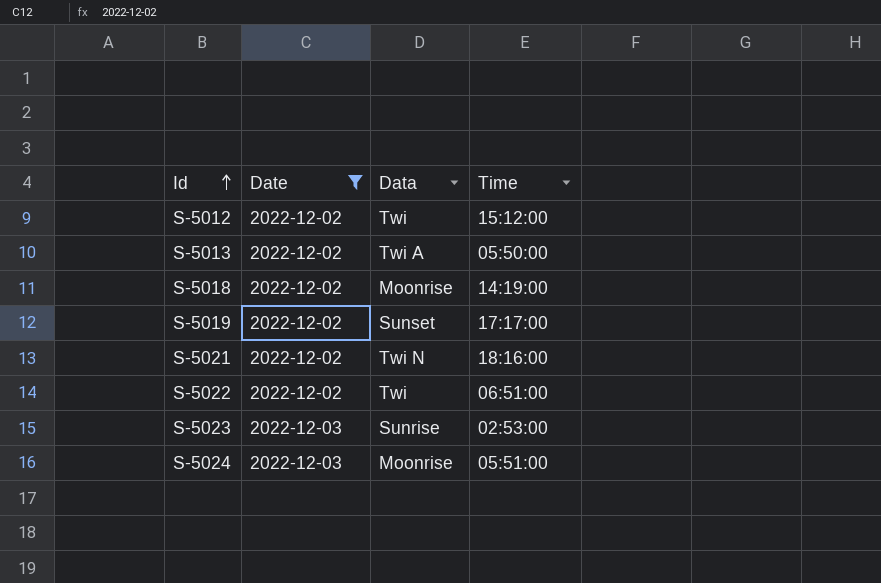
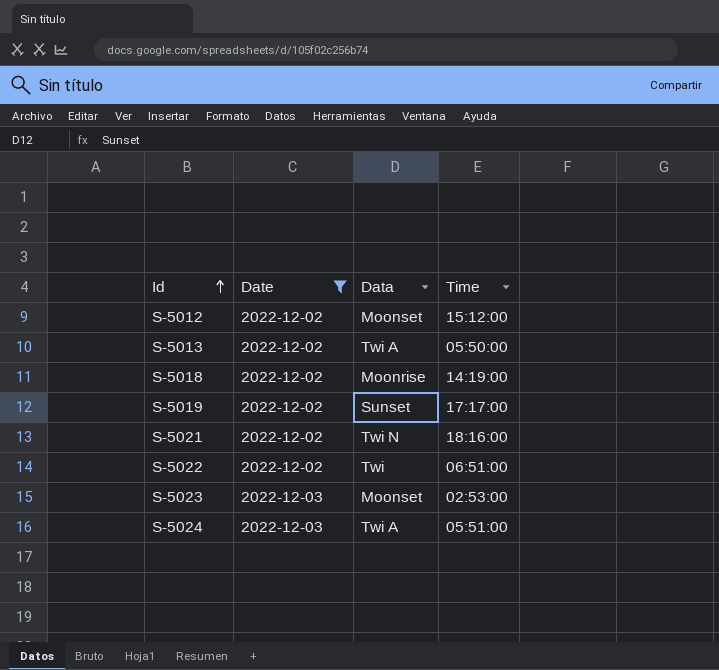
S-5012 | Data: Twi -> Moonset
S-5023 | Data: Sunrise -> Moonset
S-5024 | Data: Moonrise -> Twi A

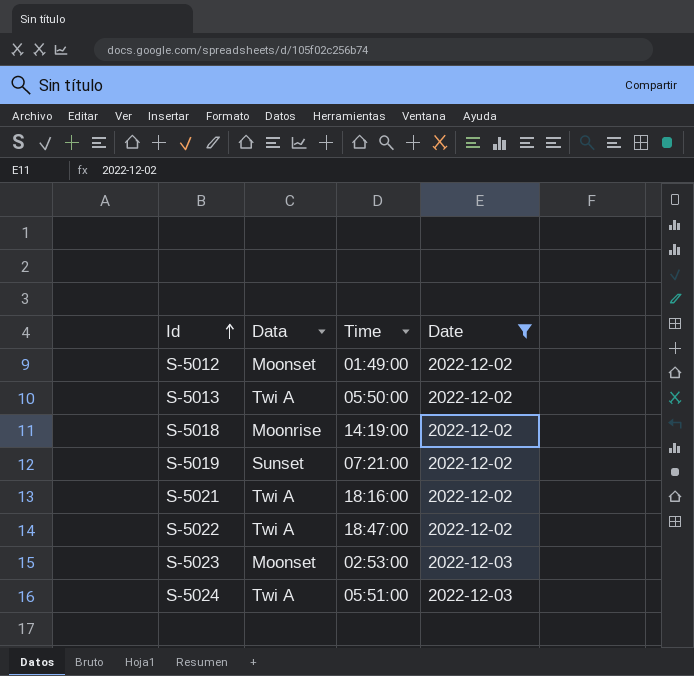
column Date | position: 2 -> 4
S-5012 | Time: 15:12:00 -> 01:49:00
S-5019 | Time: 17:17:00 -> 07:21:00
S-5021 | Data: Twi N -> Twi A
S-5022 | Data: Twi -> Twi A
S-5022 | Time: 06:51:00 -> 18:47:00

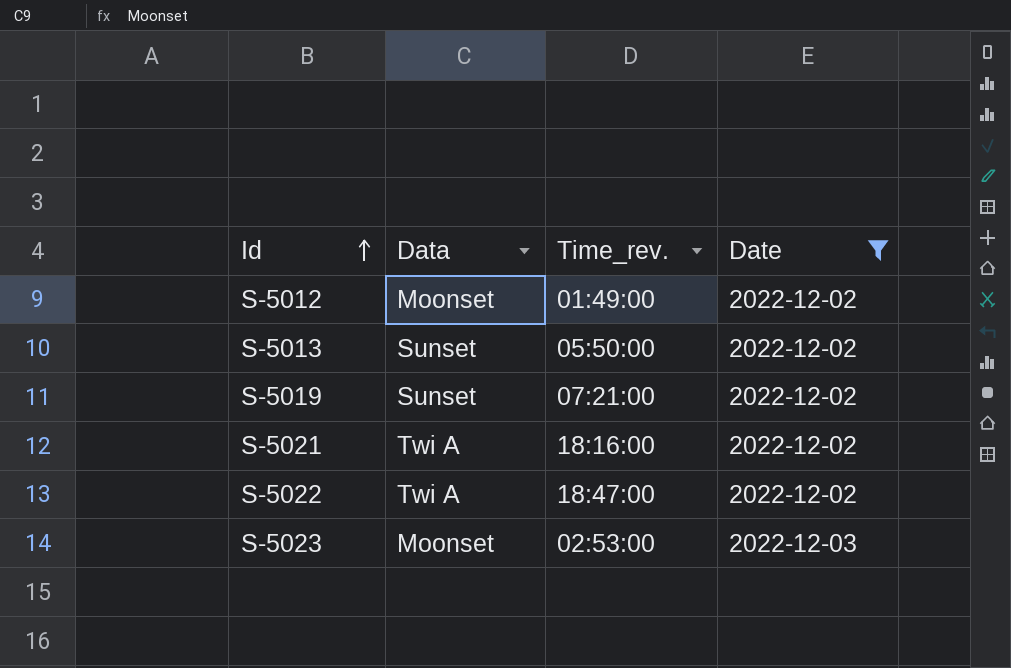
column name: Time -> Time_rev.
row S-5018: Moonrise | 14:19:00 | 2022-12-02 -> none
row S-5024: Twi A | 05:51:00 | 2022-12-03 -> none
S-5013 | Data: Twi A -> Sunset

